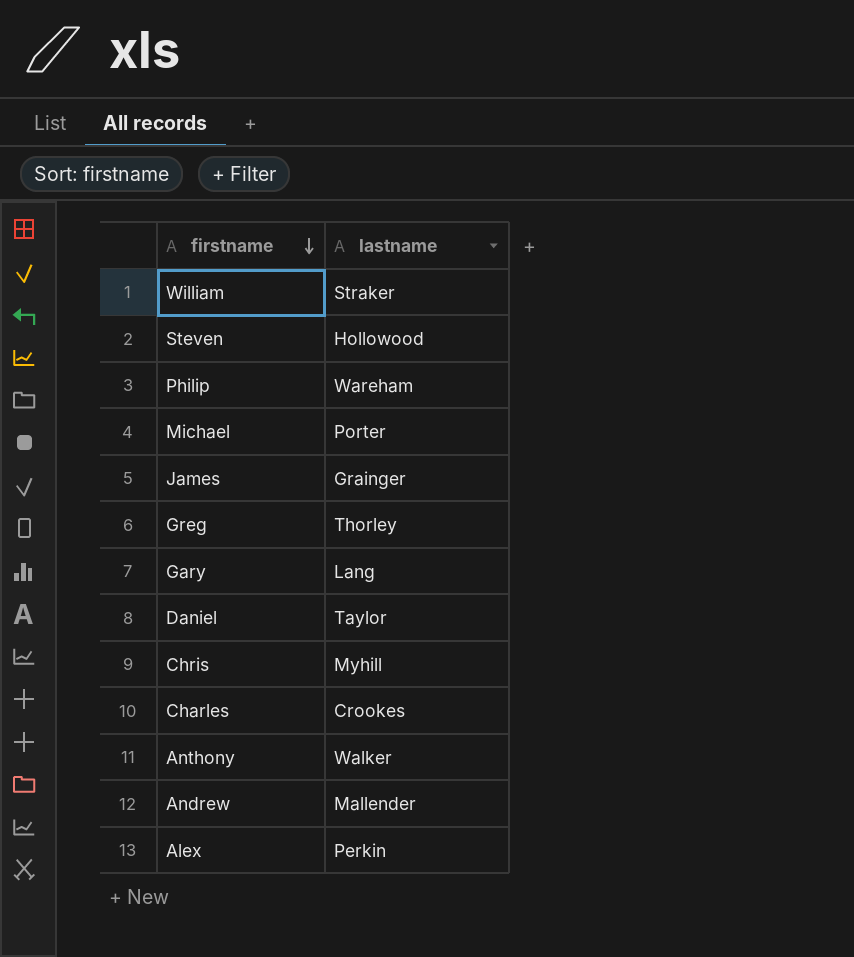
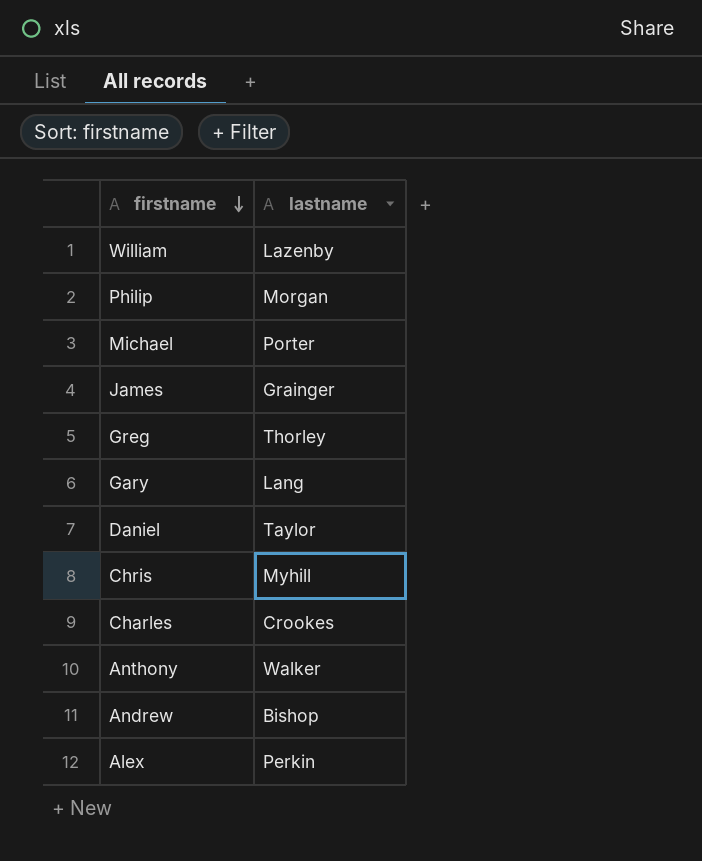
row Steven: Hollowood -> none
William | lastname: Straker -> Lazenby
Philip | lastname: Wareham -> Morgan
Andrew | lastname: Mallender -> Bishop

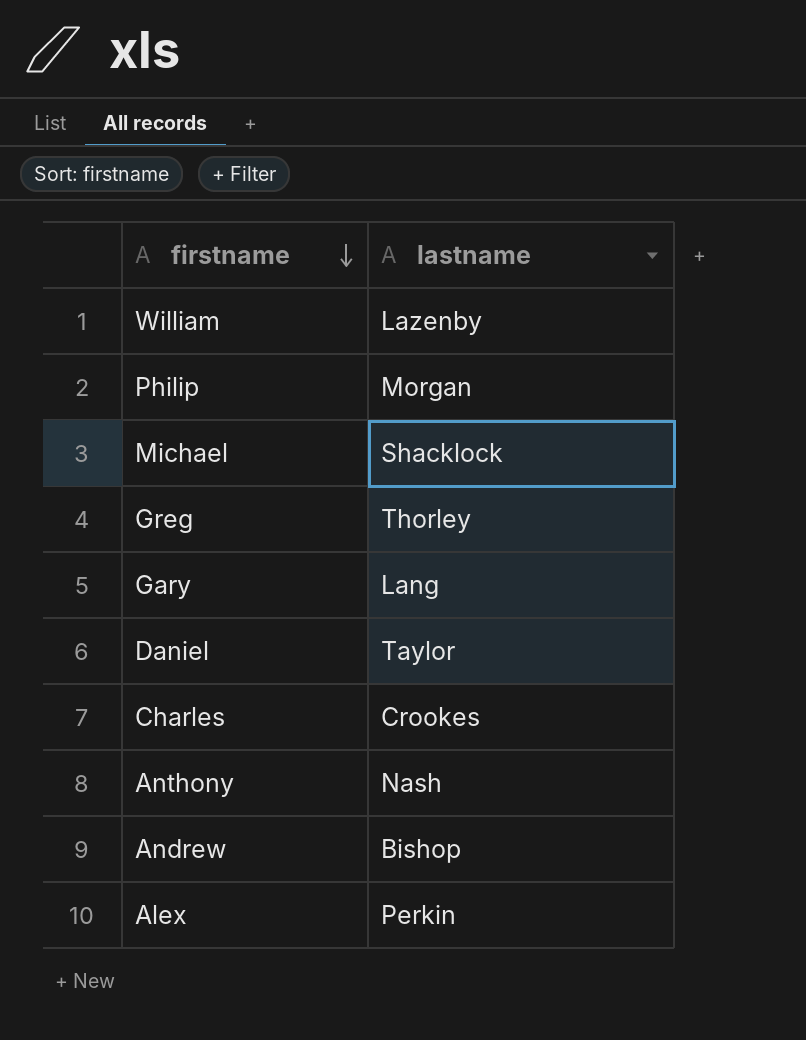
row James: Grainger -> none
row Chris: Myhill -> none
Michael | lastname: Porter -> Shacklock
Anthony | lastname: Walker -> Nash

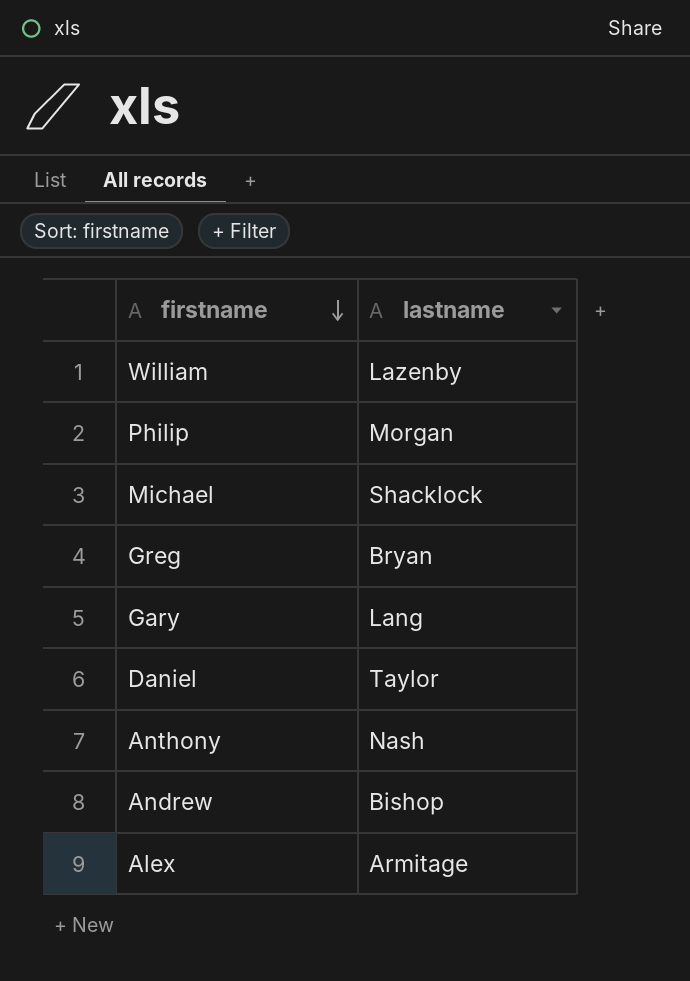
row Charles: Crookes -> none
Greg | lastname: Thorley -> Bryan
Alex | lastname: Perkin -> Armitage

